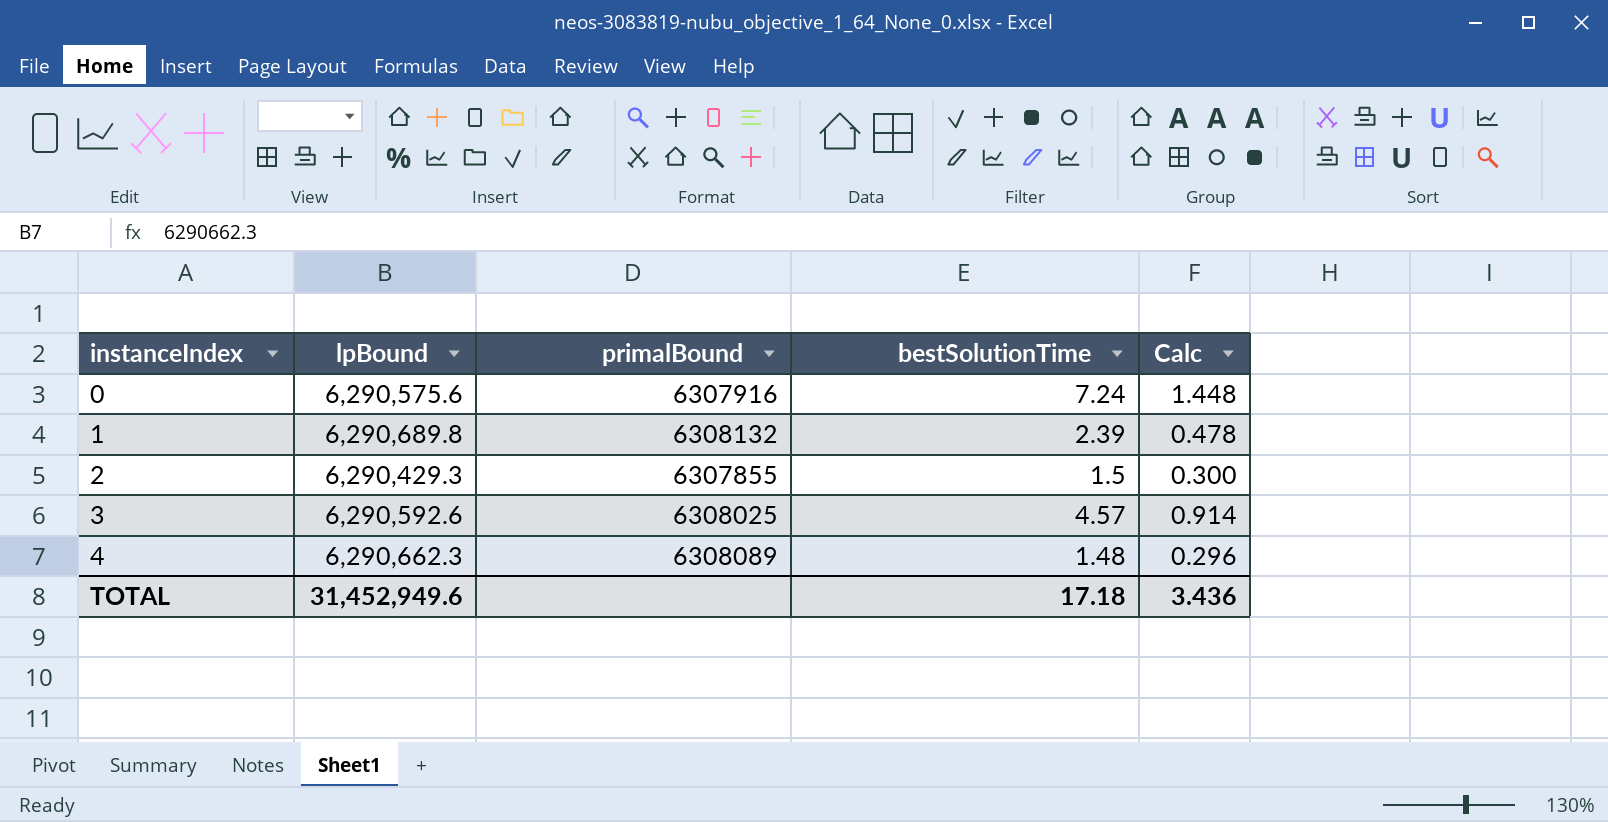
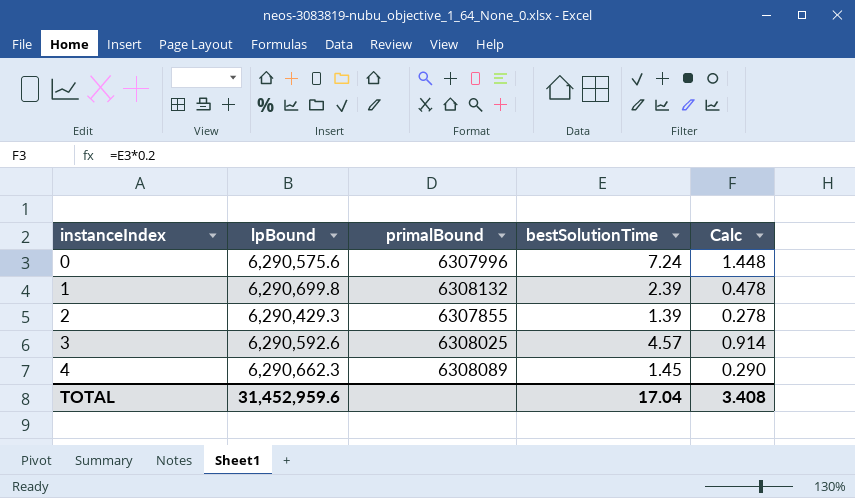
0 | primalBound: 6307916 -> 6307996
1 | lpBound: 6,290,689.8 -> 6,290,699.8
2 | bestSolutionTime: 1.5 -> 1.39
2 | Calc: 0.300 -> 0.278
4 | bestSolutionTime: 1.48 -> 1.45
4 | Calc: 0.296 -> 0.290
TOTAL | lpBound: 31,452,949.6 -> 31,452,959.6
TOTAL | bestSolutionTime: 17.18 -> 17.04
TOTAL | Calc: 3.436 -> 3.408

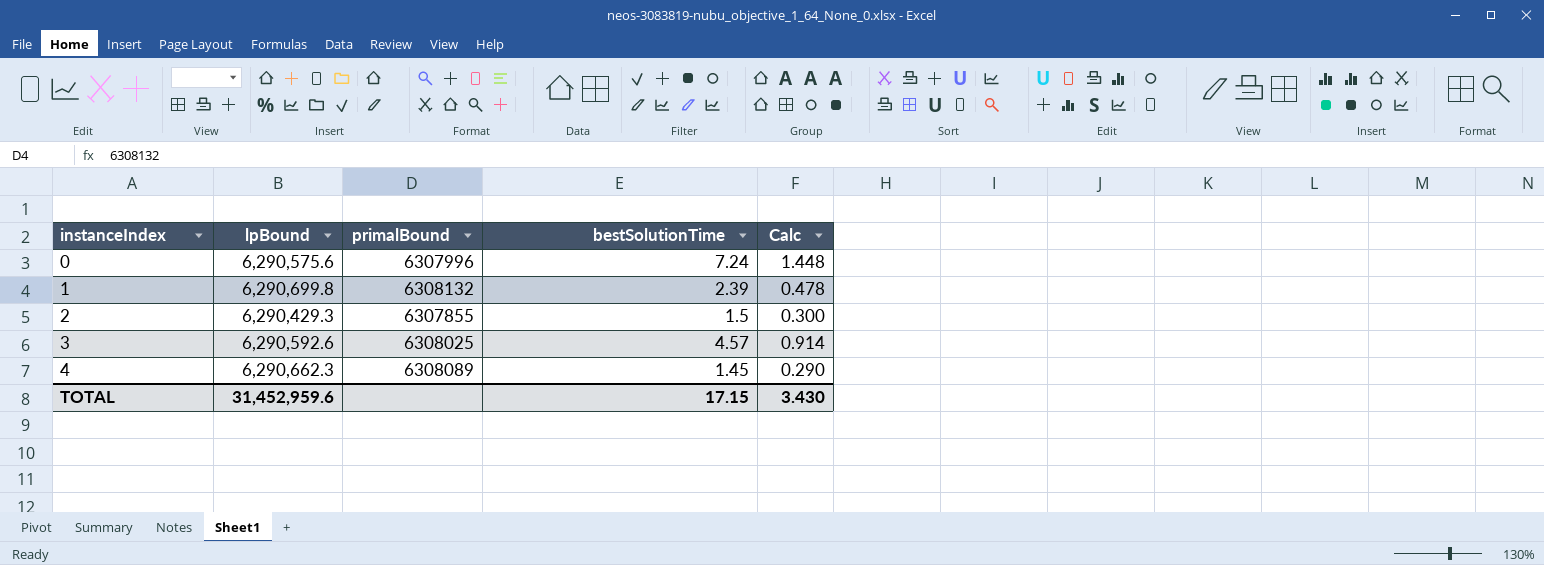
2 | bestSolutionTime: 1.39 -> 1.5
2 | Calc: 0.278 -> 0.300
TOTAL | bestSolutionTime: 17.04 -> 17.15
TOTAL | Calc: 3.408 -> 3.430

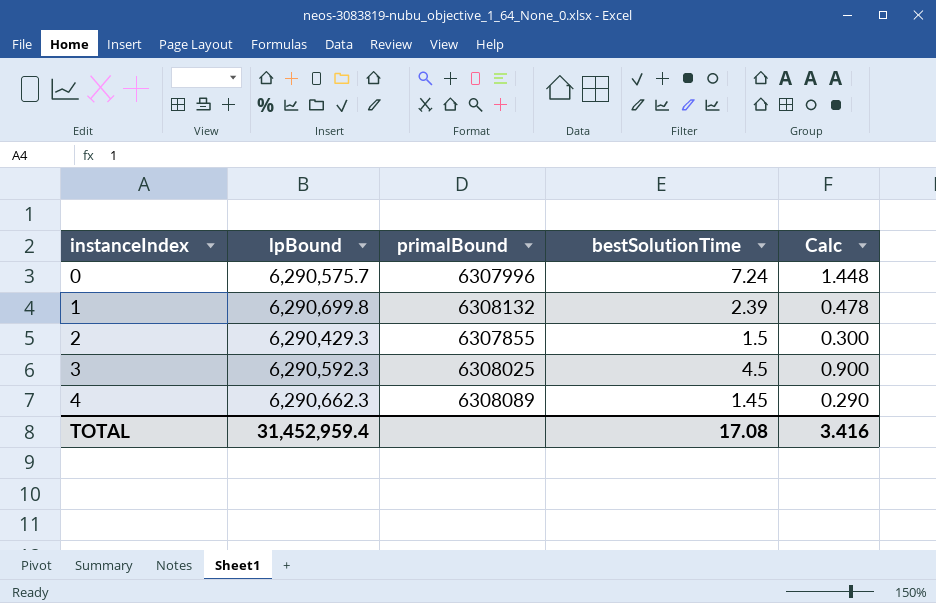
0 | lpBound: 6,290,575.6 -> 6,290,575.7
3 | lpBound: 6,290,592.6 -> 6,290,592.3
3 | bestSolutionTime: 4.57 -> 4.5
3 | Calc: 0.914 -> 0.900
TOTAL | lpBound: 31,452,959.6 -> 31,452,959.4
TOTAL | bestSolutionTime: 17.15 -> 17.08
TOTAL | Calc: 3.430 -> 3.416

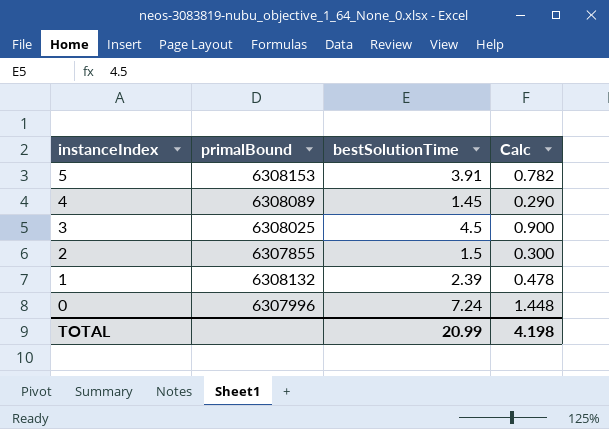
row order: instanceIndex ascending -> instanceIndex descending
column lpBound | position: 2 -> none
row 5: none -> 6308153 | 3.91 | 0.782
TOTAL | bestSolutionTime: 17.08 -> 20.99
TOTAL | Calc: 3.416 -> 4.198

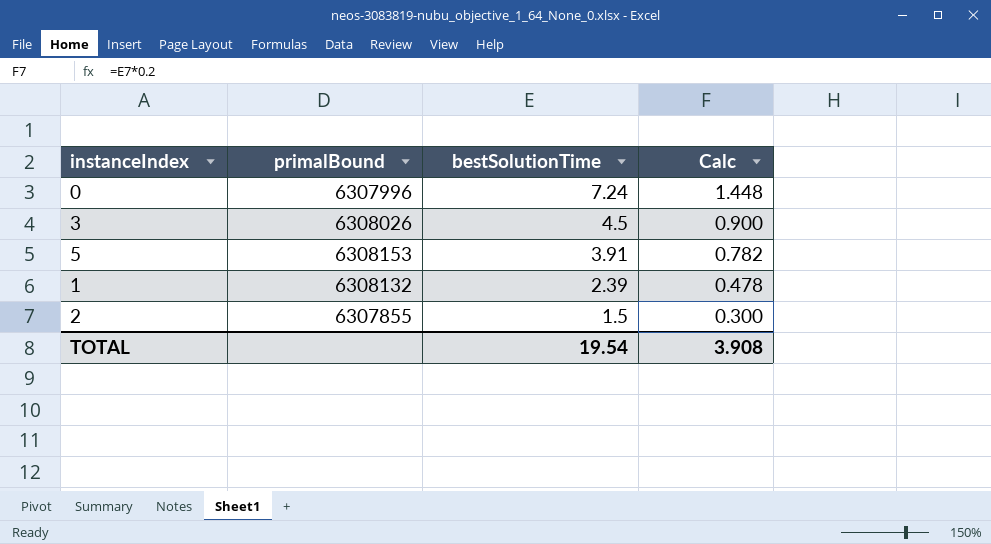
row order: instanceIndex descending -> bestSolutionTime descending
row 4: 6308089 | 1.45 | 0.290 -> none
3 | primalBound: 6308025 -> 6308026
TOTAL | bestSolutionTime: 20.99 -> 19.54
TOTAL | Calc: 4.198 -> 3.908

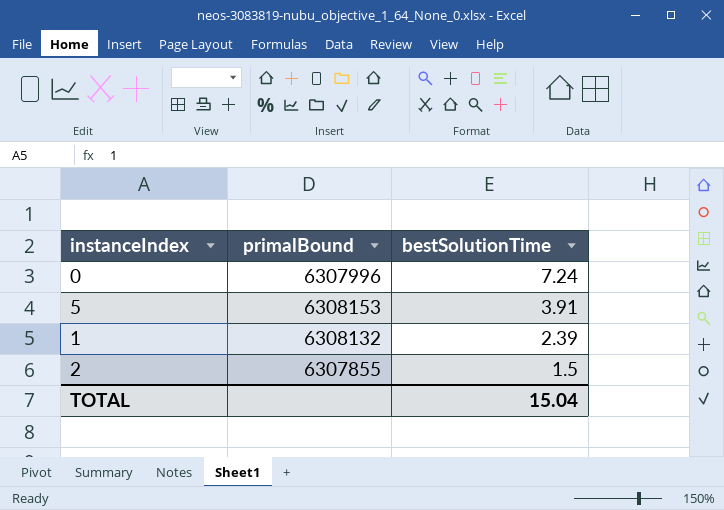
column Calc | formula: [bestSolutionTime] * 0.2 -> none
row 3: 6308026 | 4.5 | 0.900 -> none
TOTAL | bestSolutionTime: 19.54 -> 15.04

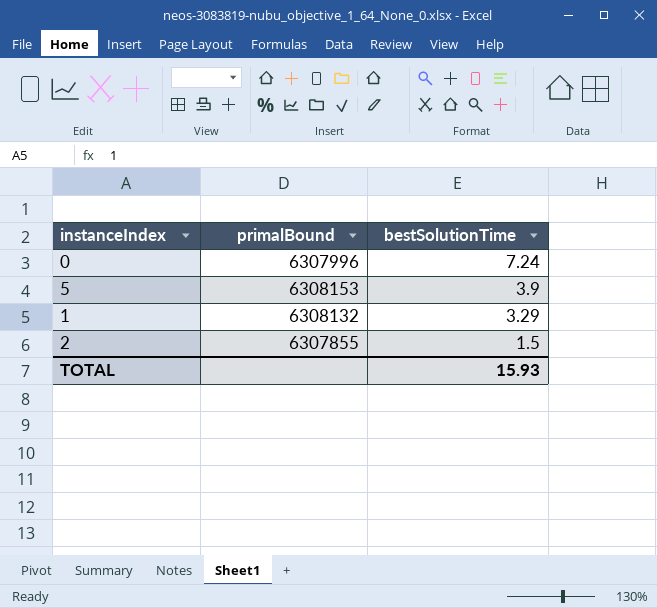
5 | bestSolutionTime: 3.91 -> 3.9
1 | bestSolutionTime: 2.39 -> 3.29
TOTAL | bestSolutionTime: 15.04 -> 15.93

